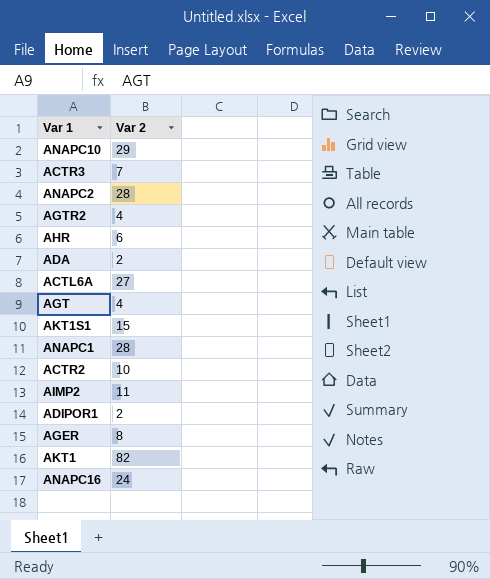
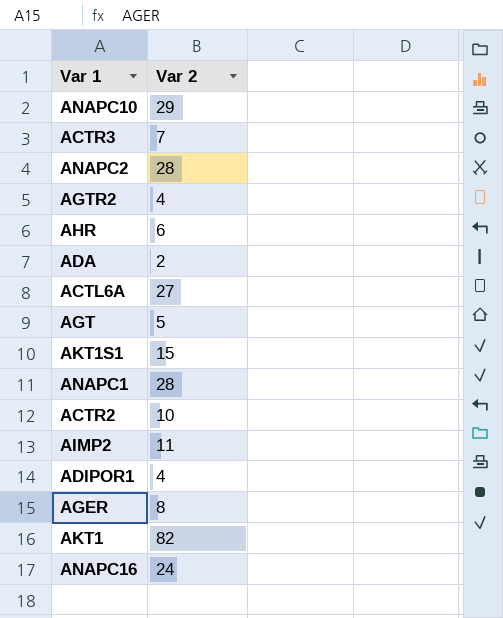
AGT | Var 2: 4 -> 5
ADIPOR1 | Var 2: 2 -> 4

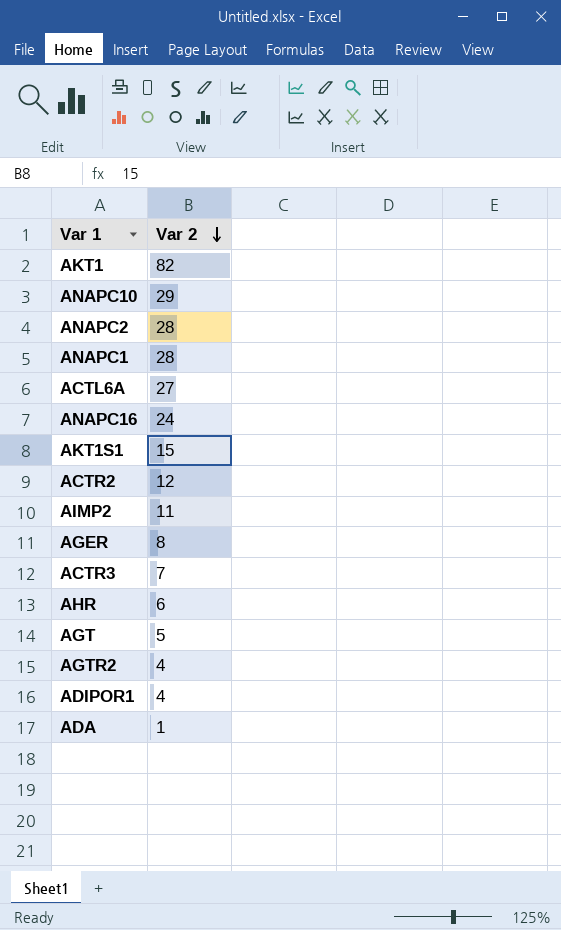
row order: none -> Var 2 descending
ACTR2 | Var 2: 10 -> 12
ADA | Var 2: 2 -> 1

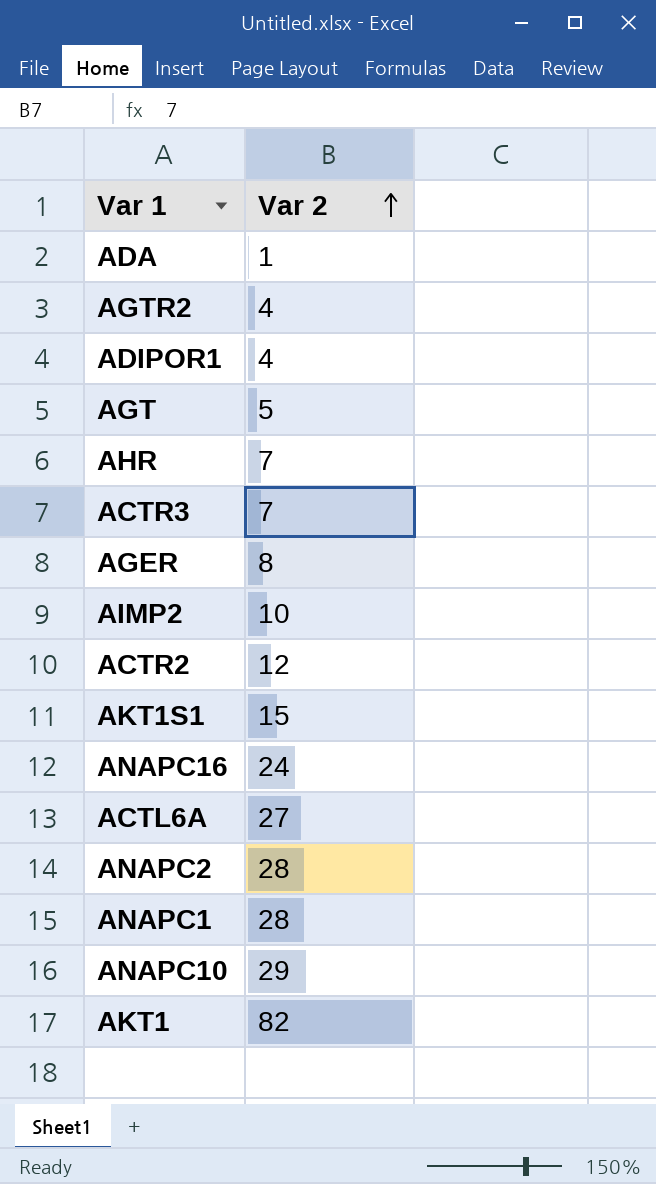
row order: Var 2 descending -> Var 2 ascending
AHR | Var 2: 6 -> 7
AIMP2 | Var 2: 11 -> 10

